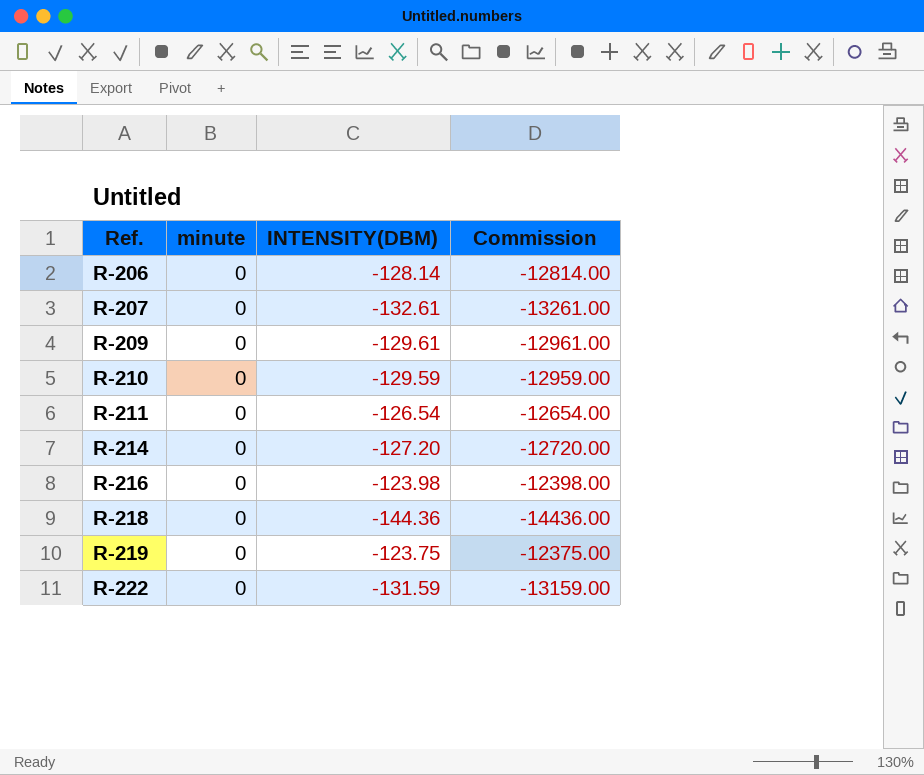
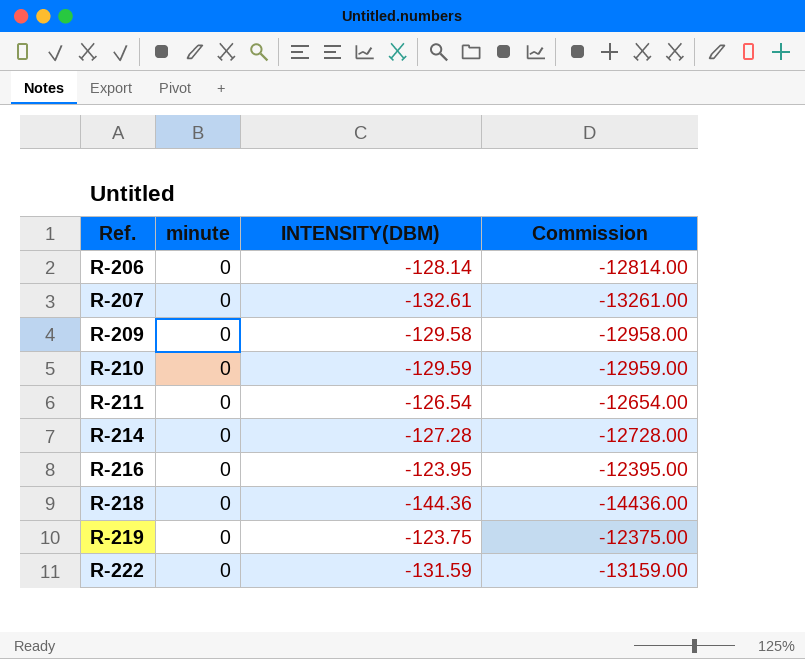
R-209 | INTENSITY(DBM): -129.61 -> -129.58
R-209 | Commission: -12961.00 -> -12958.00
R-214 | INTENSITY(DBM): -127.20 -> -127.28
R-214 | Commission: -12720.00 -> -12728.00
R-216 | INTENSITY(DBM): -123.98 -> -123.95
R-216 | Commission: -12398.00 -> -12395.00

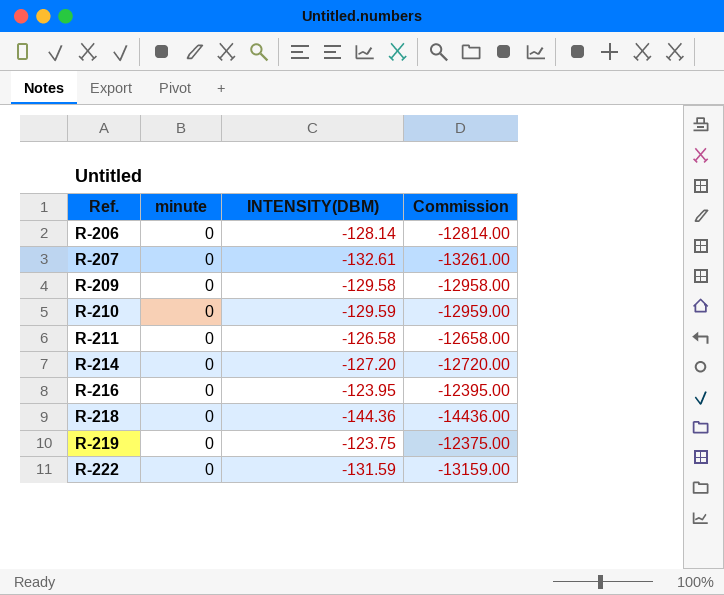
R-211 | INTENSITY(DBM): -126.54 -> -126.58
R-211 | Commission: -12654.00 -> -12658.00
R-214 | INTENSITY(DBM): -127.28 -> -127.20
R-214 | Commission: -12728.00 -> -12720.00

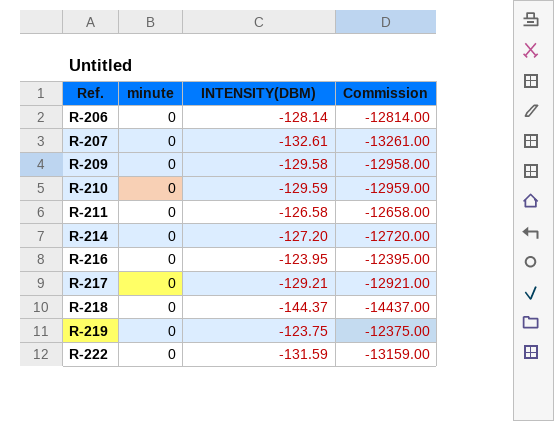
row R-217: none -> 0 | -129.21 | -12921.00
R-218 | INTENSITY(DBM): -144.36 -> -144.37
R-218 | Commission: -14436.00 -> -14437.00

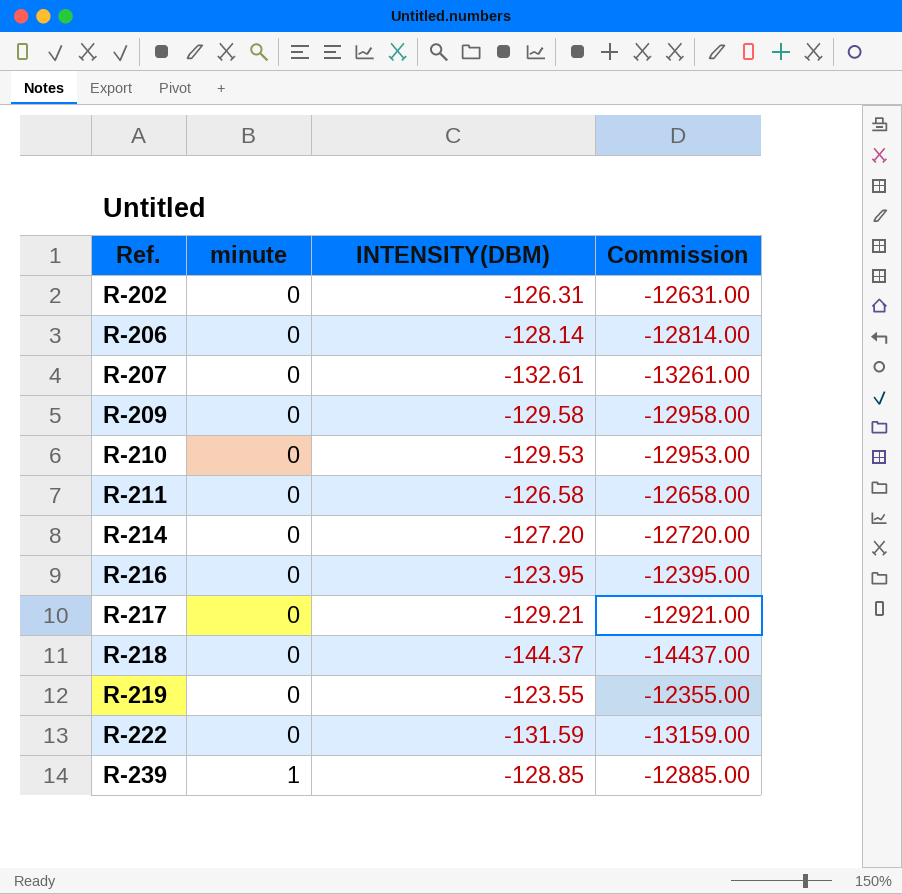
row R-202: none -> 0 | -126.31 | -12631.00
R-210 | INTENSITY(DBM): -129.59 -> -129.53
R-210 | Commission: -12959.00 -> -12953.00
R-219 | INTENSITY(DBM): -123.75 -> -123.55
R-219 | Commission: -12375.00 -> -12355.00
row R-239: none -> 1 | -128.85 | -12885.00

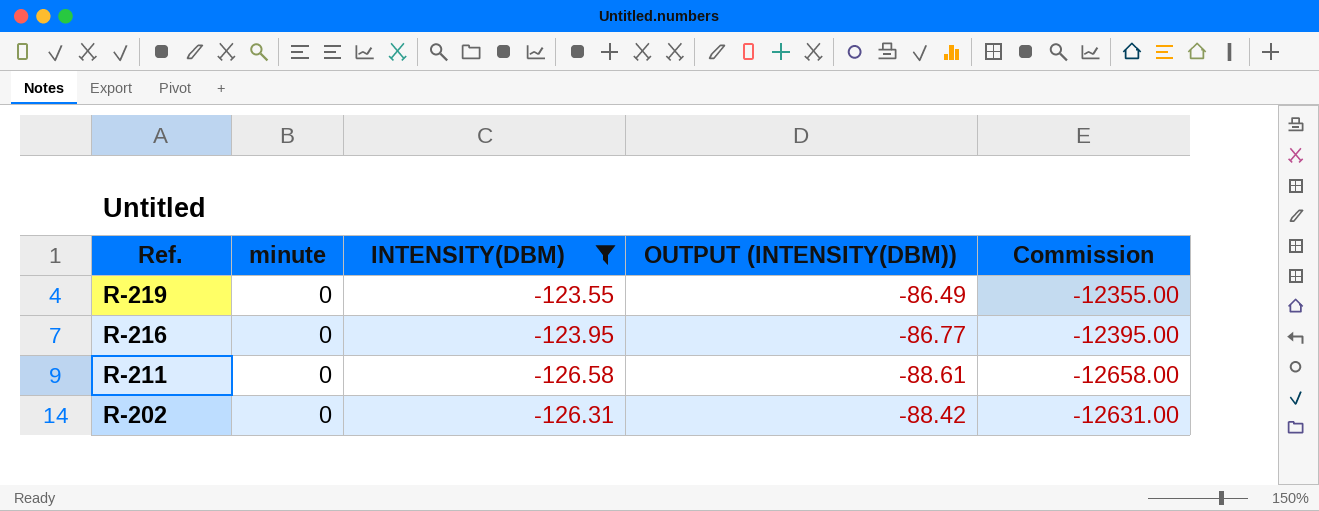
filter: none -> INTENSITY(DBM) >= -126.58
row order: Ref. ascending -> Ref. descending
column OUTPUT (INTENSITY(DBM)) | formula: none -> [INTENSITY(DBM)] * 0.7

